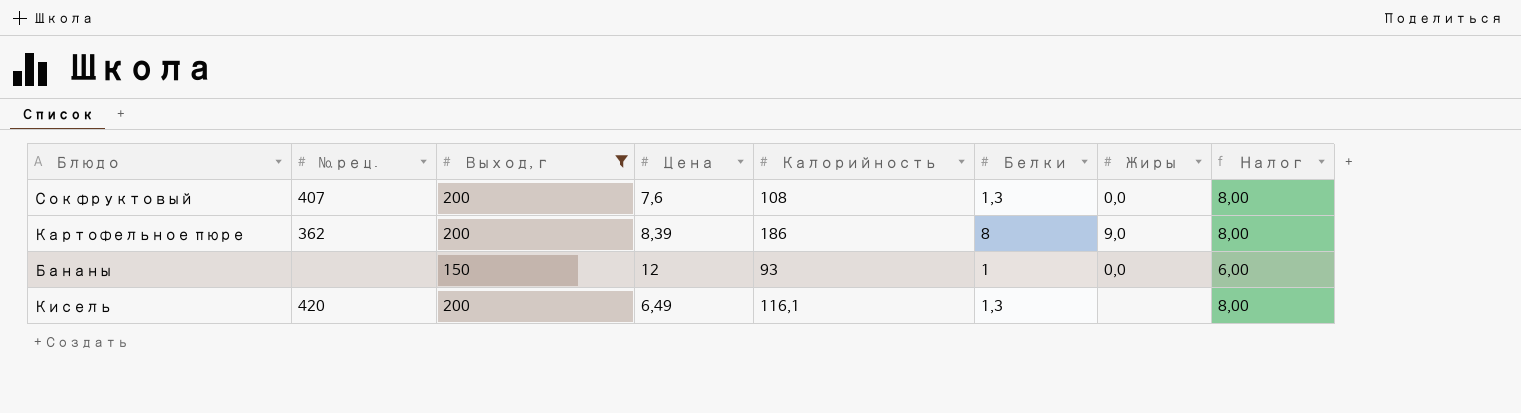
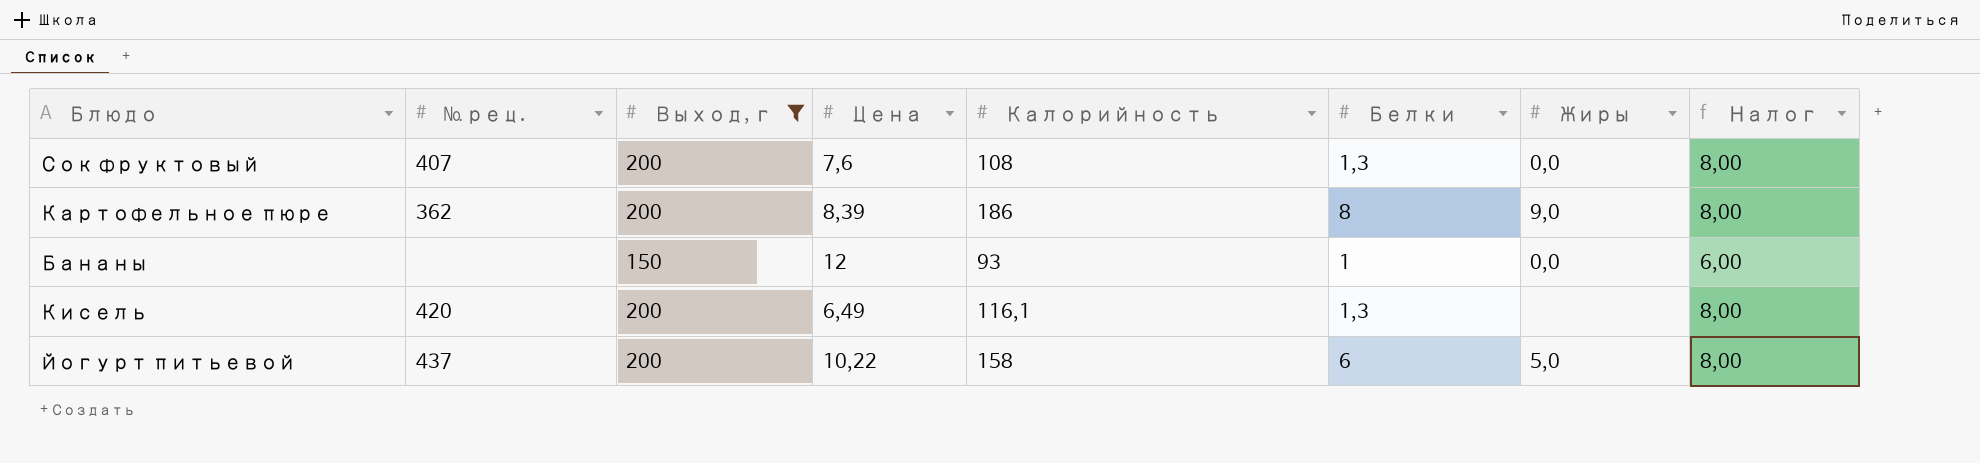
row Йогурт питьевой: none -> 437 | 200 | 10,22 | 158 | 6 | 5,0 | 8,00

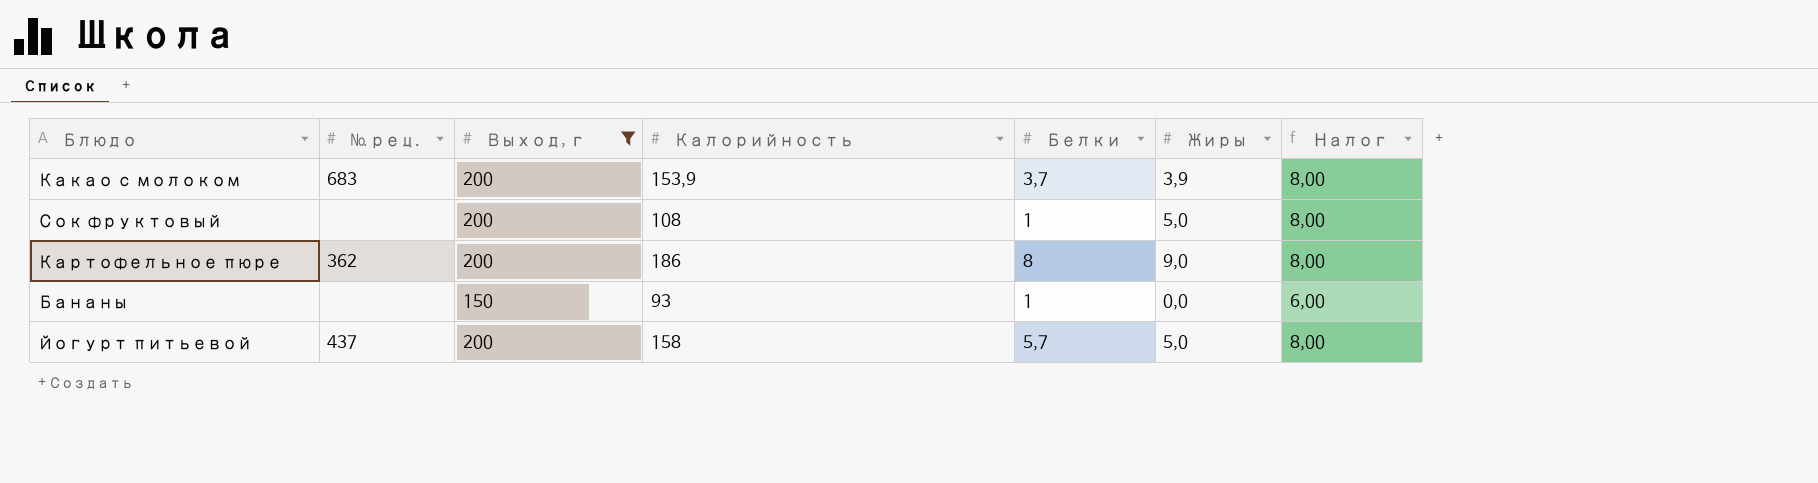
column Цена | position: 4 -> none
row Кисель: 420 | 200 | 6,49 | 116,1 | 1,3 | none | 8,00 -> none
row Какао с молоком: none -> 683 | 200 | 153,9 | 3,7 | 3,9 | 8,00
Сок фруктовый | № рец.: 407 -> none
Сок фруктовый | Белки: 1,3 -> 1
Сок фруктовый | Жиры: 0,0 -> 5,0
Йогурт питьевой | Белки: 6 -> 5,7

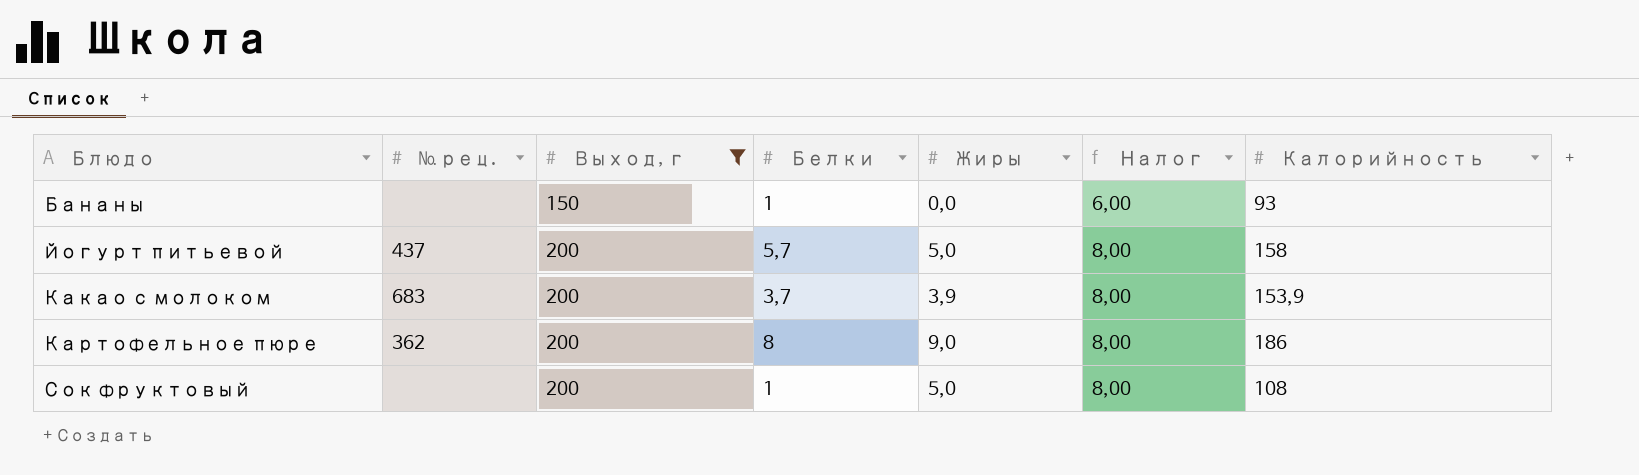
row order: none -> Блюдо ascending
column Калорийность | position: 4 -> 7

